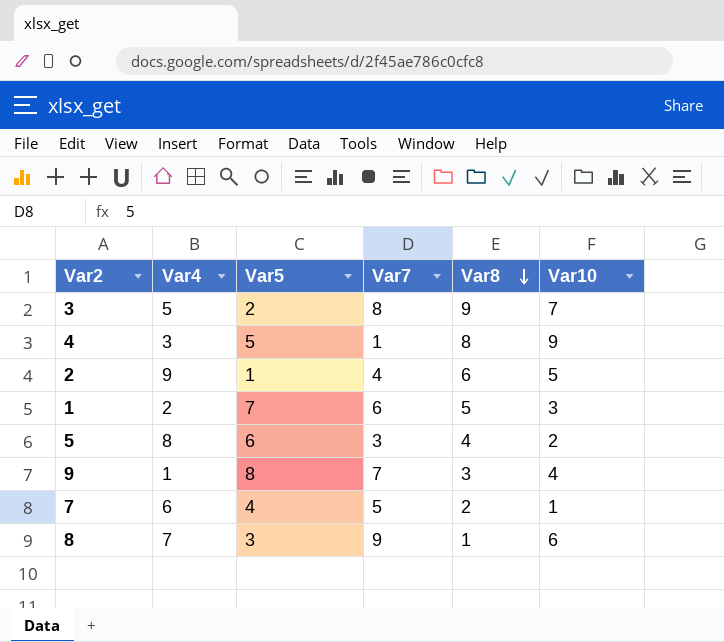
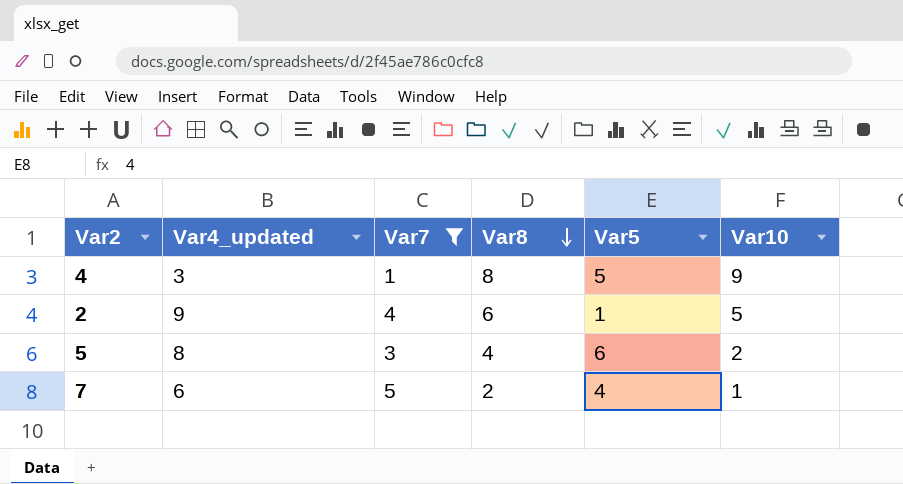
filter: none -> Var7 <= 5
column name: Var4 -> Var4_updated
column Var5 | position: 3 -> 5

